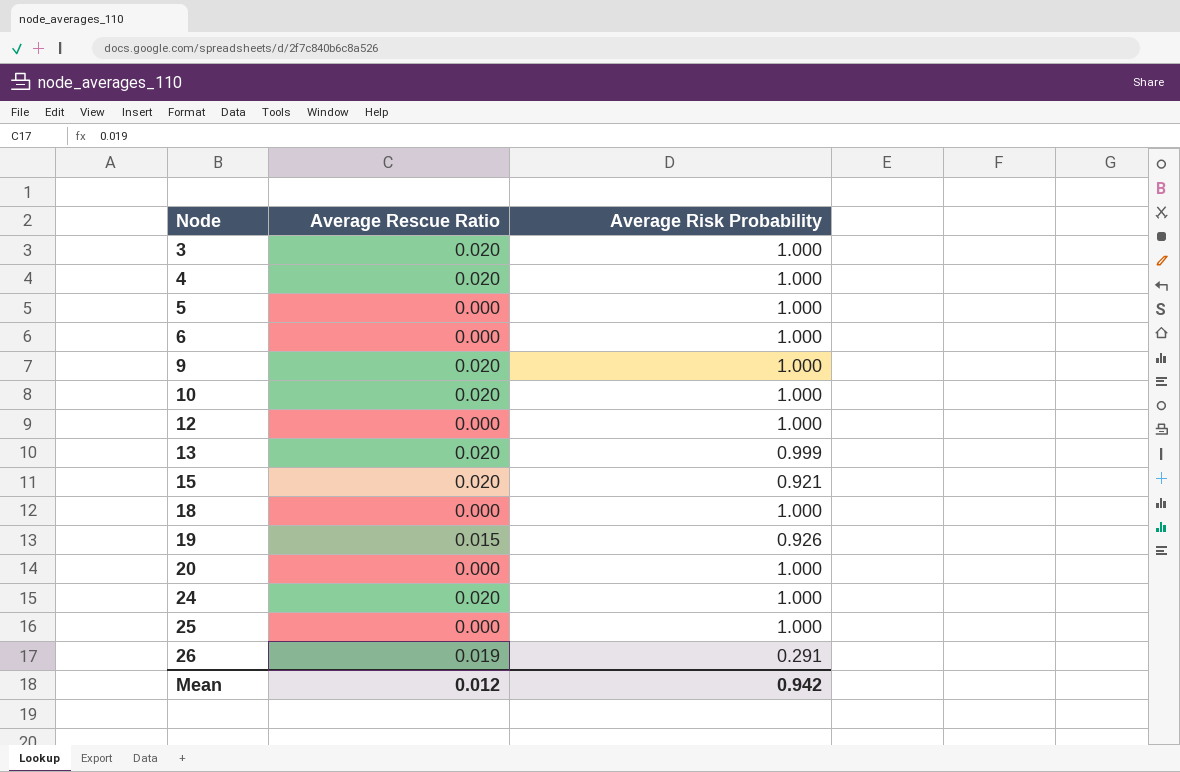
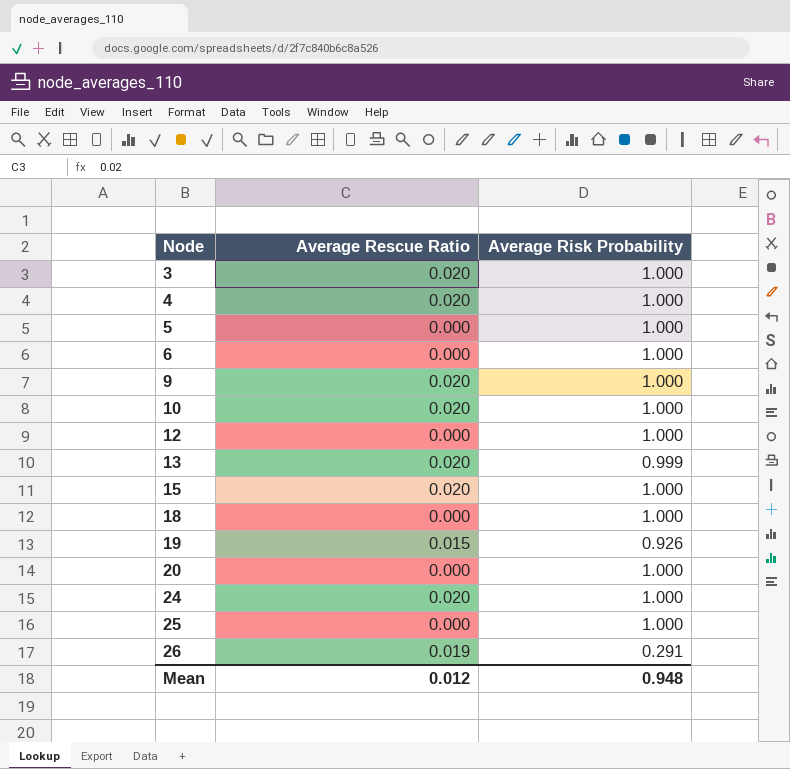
15 | Average Risk Probability: 0.921 -> 1.000
Mean | Average Risk Probability: 0.942 -> 0.948

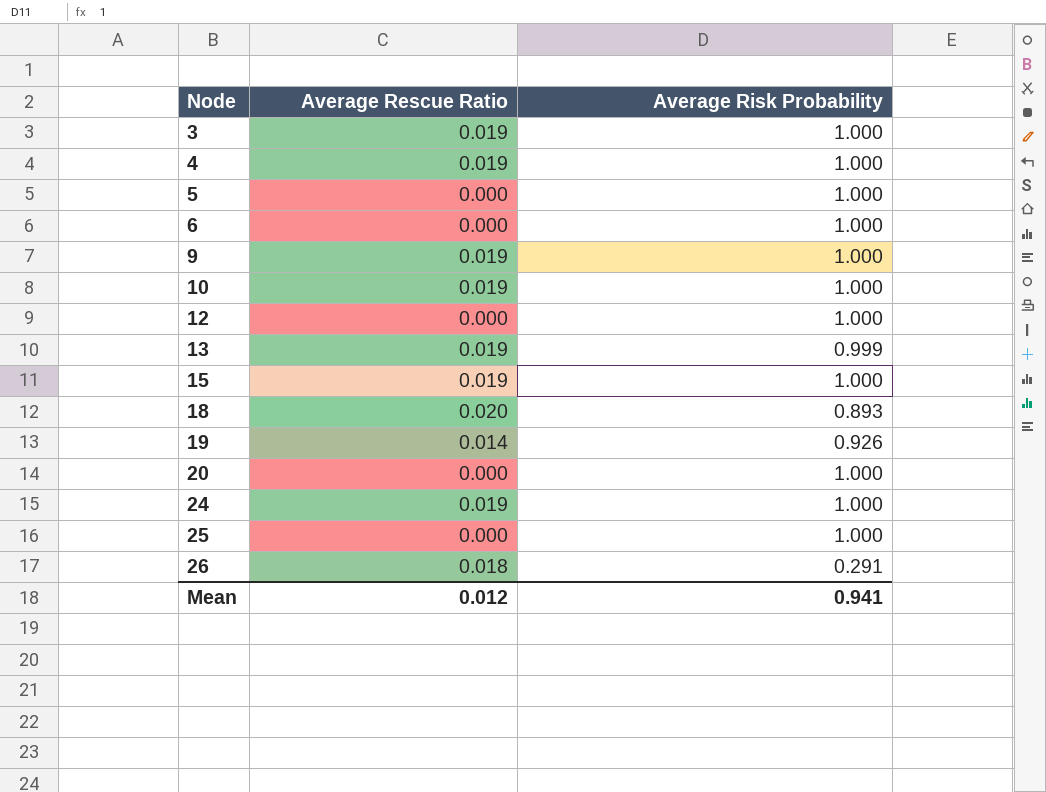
3 | Average Rescue Ratio: 0.020 -> 0.019
4 | Average Rescue Ratio: 0.020 -> 0.019
9 | Average Rescue Ratio: 0.020 -> 0.019
10 | Average Rescue Ratio: 0.020 -> 0.019
13 | Average Rescue Ratio: 0.020 -> 0.019
15 | Average Rescue Ratio: 0.020 -> 0.019
18 | Average Rescue Ratio: 0.000 -> 0.020
18 | Average Risk Probability: 1.000 -> 0.893
19 | Average Rescue Ratio: 0.015 -> 0.014
24 | Average Rescue Ratio: 0.020 -> 0.019
26 | Average Rescue Ratio: 0.019 -> 0.018
Mean | Average Risk Probability: 0.948 -> 0.941

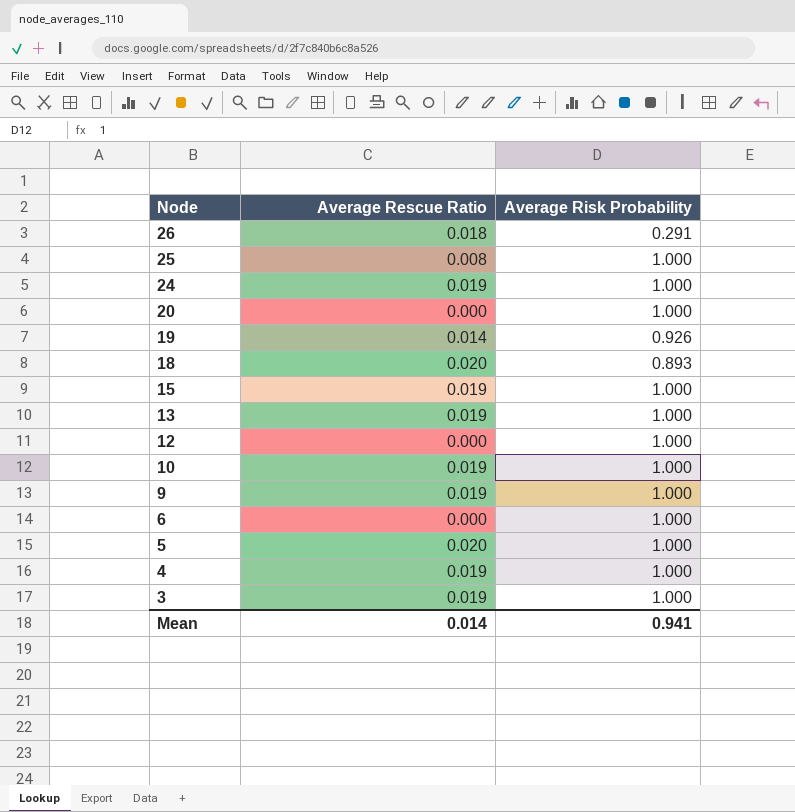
row order: Node ascending -> Node descending
25 | Average Rescue Ratio: 0.000 -> 0.008
13 | Average Risk Probability: 0.999 -> 1.000
5 | Average Rescue Ratio: 0.000 -> 0.020
Mean | Average Rescue Ratio: 0.012 -> 0.014

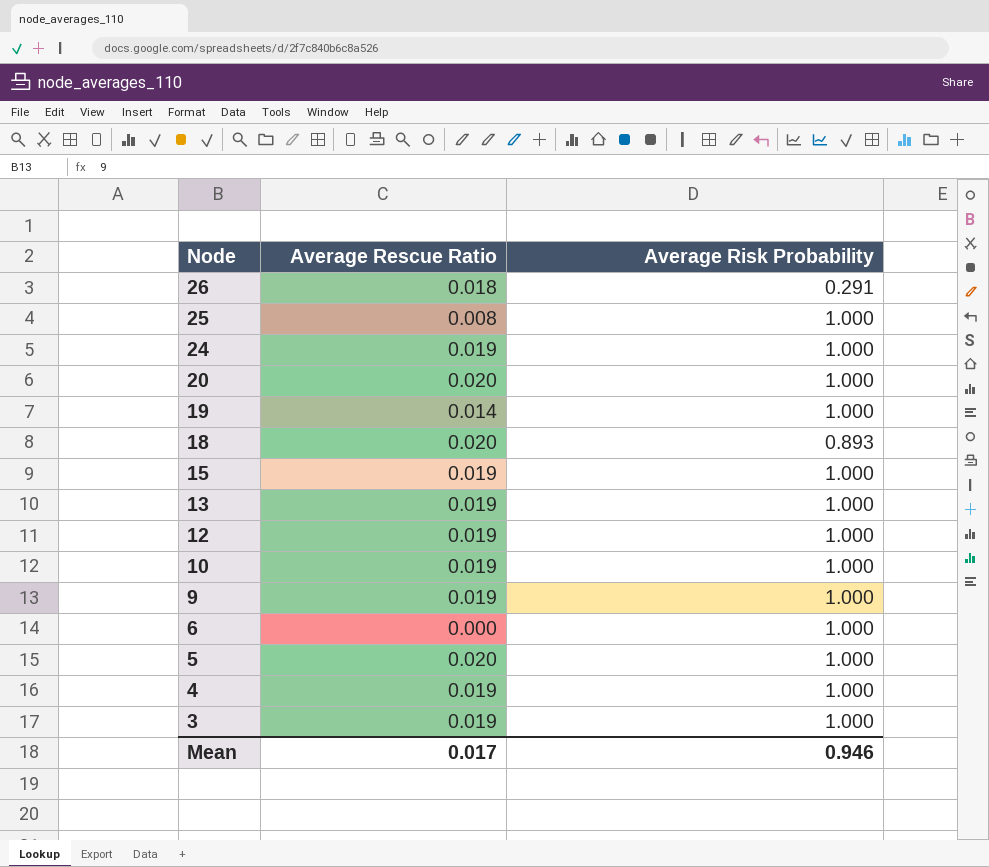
20 | Average Rescue Ratio: 0.000 -> 0.020
19 | Average Risk Probability: 0.926 -> 1.000
12 | Average Rescue Ratio: 0.000 -> 0.019
Mean | Average Rescue Ratio: 0.014 -> 0.017
Mean | Average Risk Probability: 0.941 -> 0.946

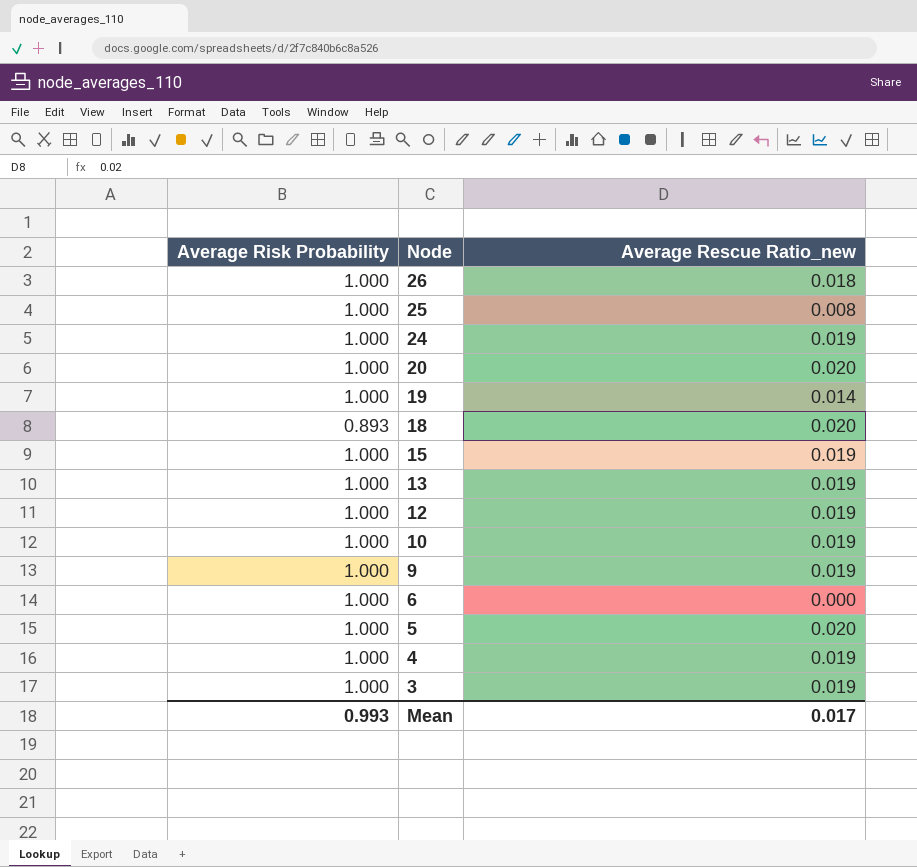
column Average Risk Probability | position: 3 -> 1
column name: Average Rescue Ratio -> Average Rescue Ratio_new
26 | Average Risk Probability: 0.291 -> 1.000
Mean | Average Risk Probability: 0.946 -> 0.993

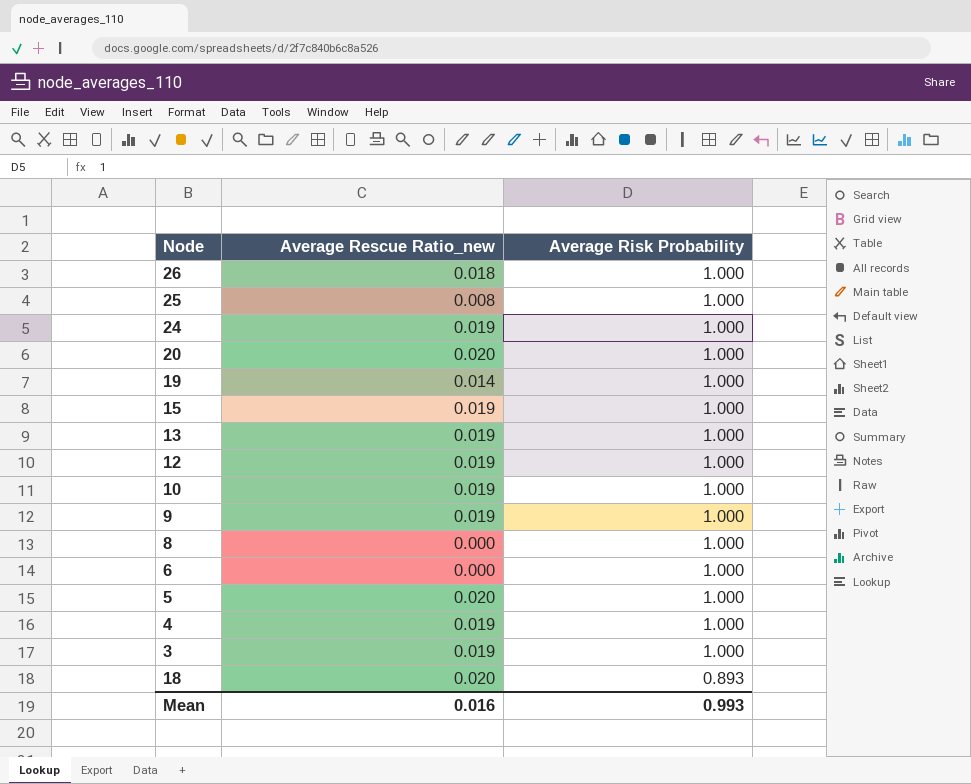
row order: Node descending -> Average Risk Probability descending
column Average Risk Probability | position: 1 -> 3
row 8: none -> 0.000 | 1.000
Mean | Average Rescue Ratio_new: 0.017 -> 0.016

